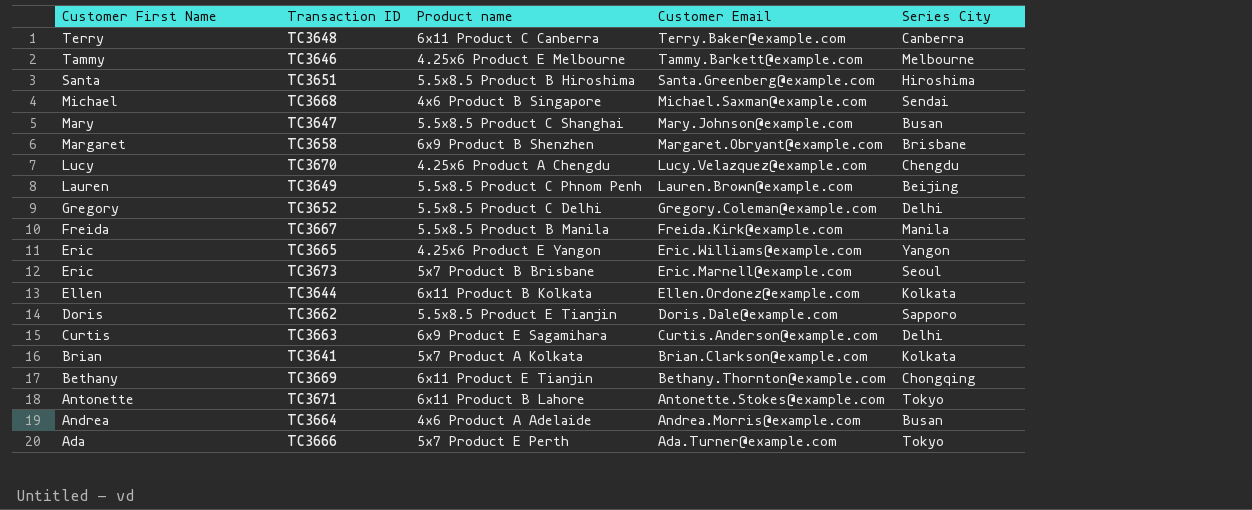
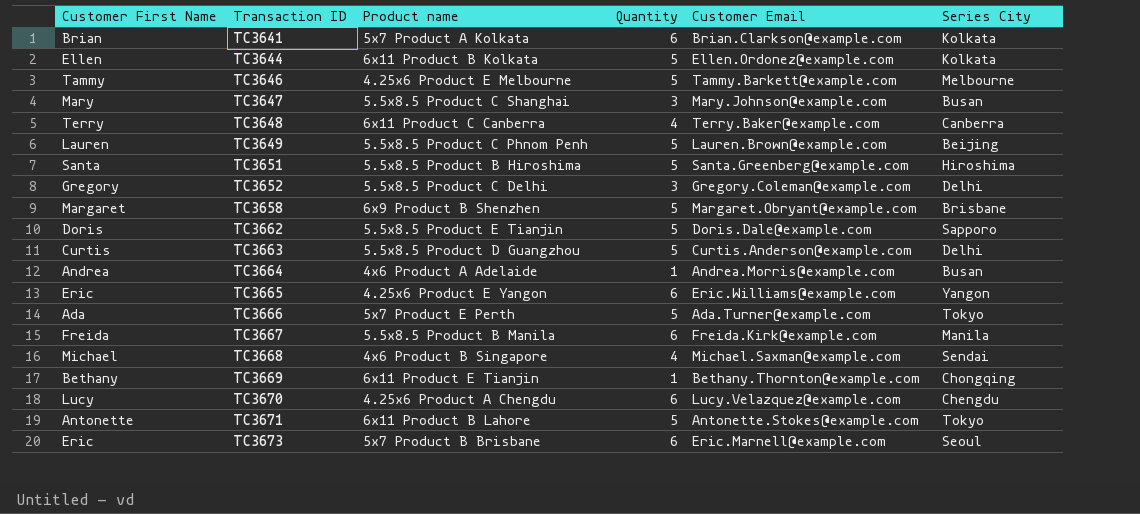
row order: Customer First Name descending -> Transaction ID ascending
column Quantity | position: none -> 4
TC3663 | Product name: 6x9 Product E Sagamihara -> 5.5x8.5 Product D Guangzhou

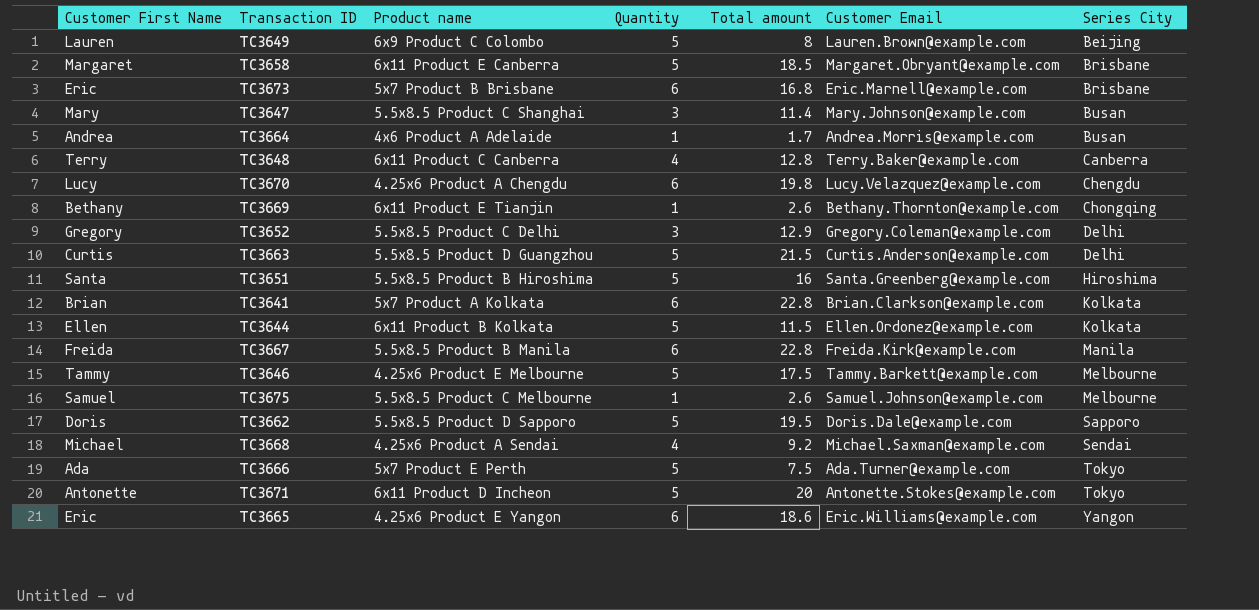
row order: Transaction ID ascending -> Series City ascending
column Total amount | position: none -> 5
TC3649 | Product name: 5.5x8.5 Product C Phnom Penh -> 6x9 Product C Colombo
TC3658 | Product name: 6x9 Product B Shenzhen -> 6x11 Product E Canberra
TC3673 | Series City: Seoul -> Brisbane
row TC3675: none -> Samuel | 5.5x8.5 Product C Melbourne | 1 | 2.6 | Samuel.Johnson@example.com | Melbourne
TC3662 | Product name: 5.5x8.5 Product E Tianjin -> 5.5x8.5 Product D Sapporo
TC3668 | Product name: 4x6 Product B Singapore -> 4.25x6 Product A Sendai
TC3671 | Product name: 6x11 Product B Lahore -> 6x11 Product D Incheon

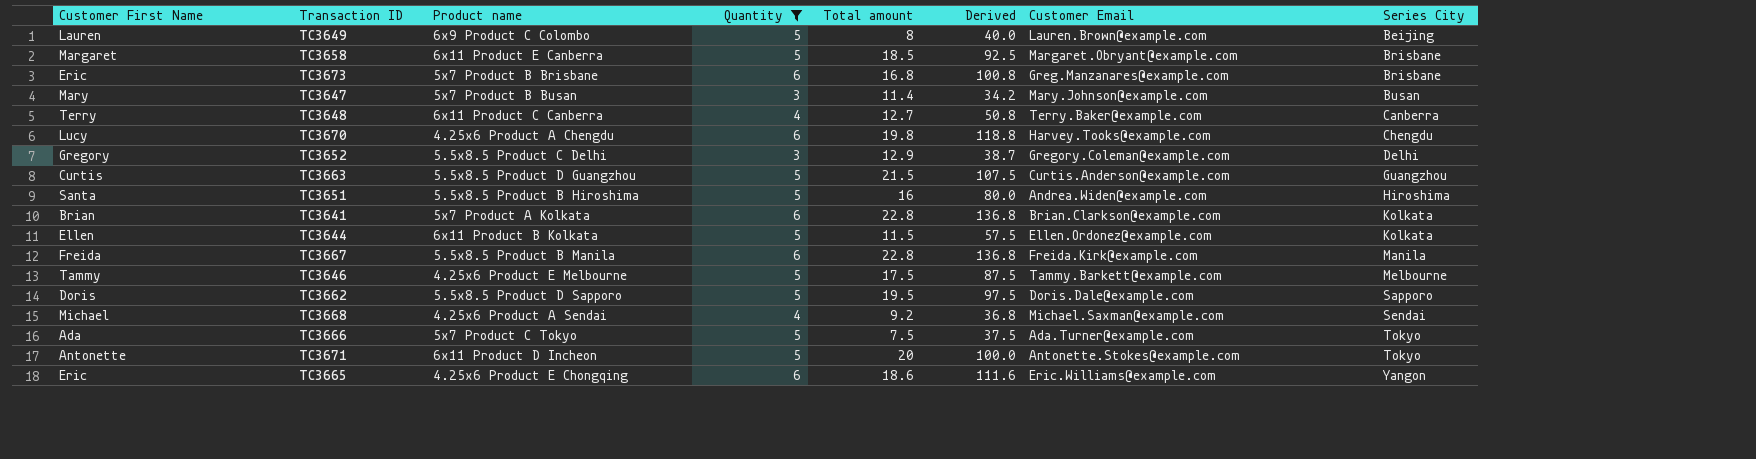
filter: none -> Quantity != 1
column Derived | formula: none -> [Quantity] * [Total amount]
TC3673 | Customer Email: Eric.Marnell@example.com -> Greg.Manzanares@example.com
TC3647 | Product name: 5.5x8.5 Product C Shanghai -> 5x7 Product B Busan
TC3648 | Total amount: 12.8 -> 12.7
TC3670 | Customer Email: Lucy.Velazquez@example.com -> Harvey.Tooks@example.com
TC3663 | Series City: Delhi -> Guangzhou
TC3651 | Customer Email: Santa.Greenberg@example.com -> Andrea.Widen@example.com
TC3666 | Product name: 5x7 Product E Perth -> 5x7 Product C Tokyo
TC3665 | Product name: 4.25x6 Product E Yangon -> 4.25x6 Product E Chongqing

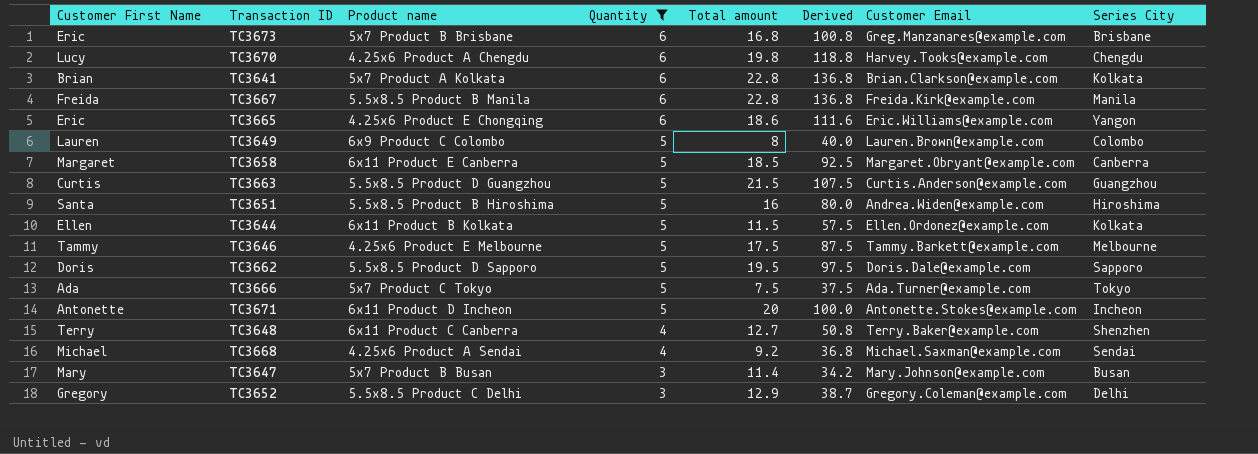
row order: Series City ascending -> Quantity descending
TC3649 | Series City: Beijing -> Colombo
TC3658 | Series City: Brisbane -> Canberra
TC3671 | Series City: Tokyo -> Incheon
TC3648 | Series City: Canberra -> Shenzhen

